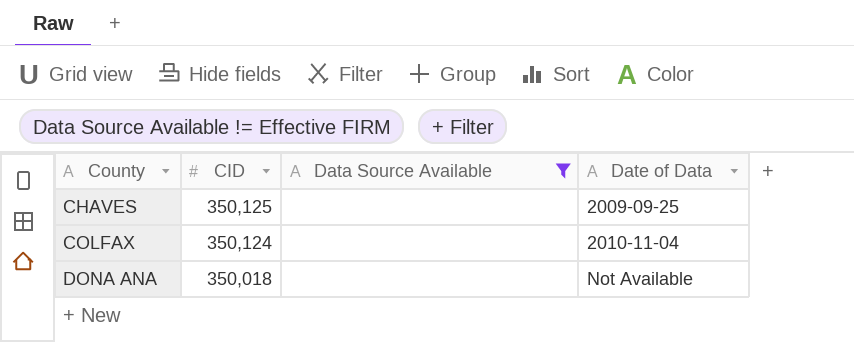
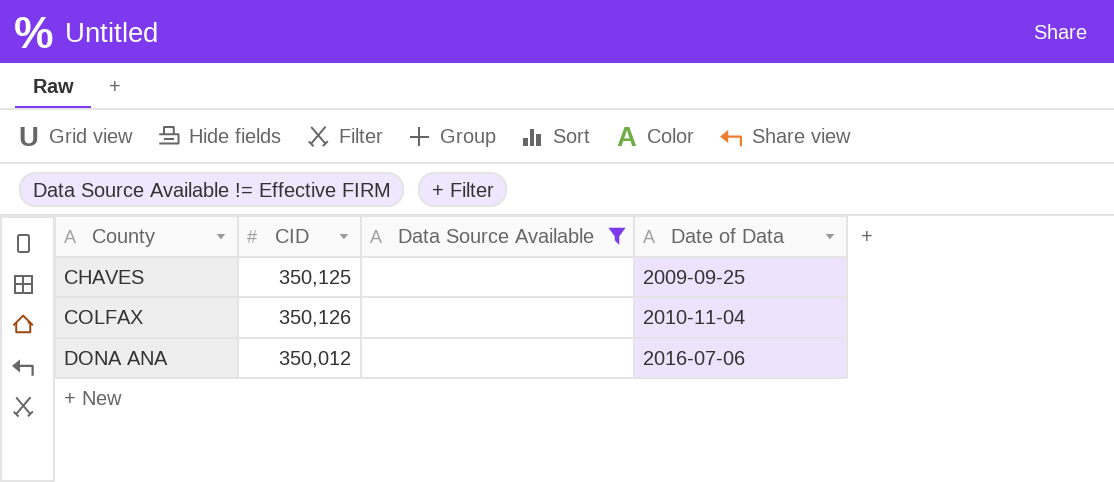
COLFAX | CID: 350,124 -> 350,126
DONA ANA | CID: 350,018 -> 350,012
DONA ANA | Date of Data: Not Available -> 2016-07-06

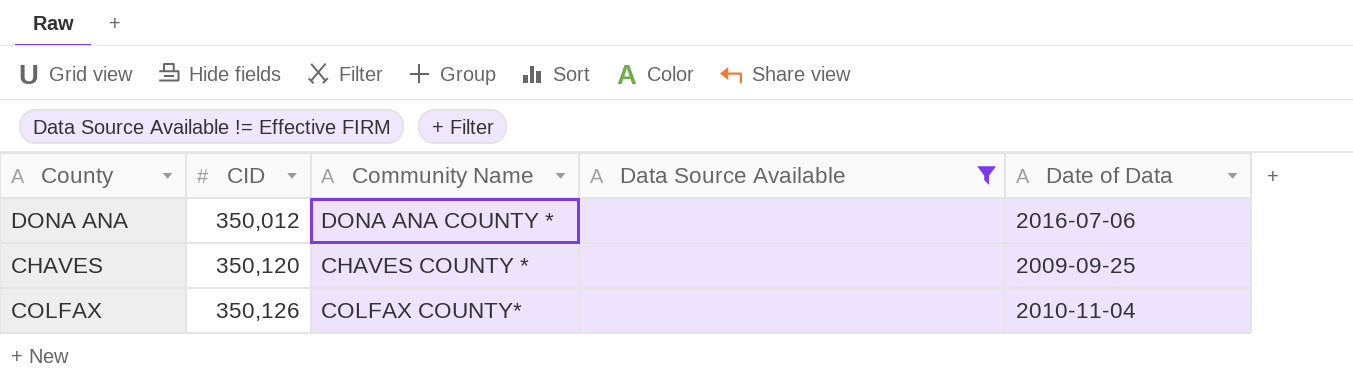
row order: County ascending -> CID ascending
column Community Name | position: none -> 3
CHAVES | CID: 350,125 -> 350,120

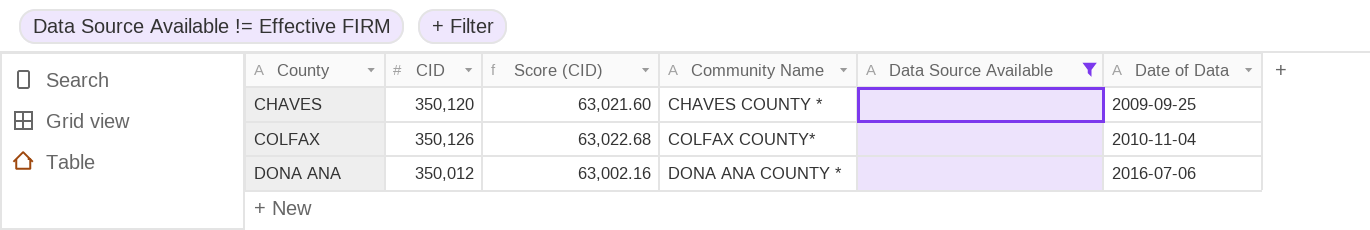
row order: CID ascending -> County ascending
column Score (CID) | formula: none -> [CID] * 0.18

